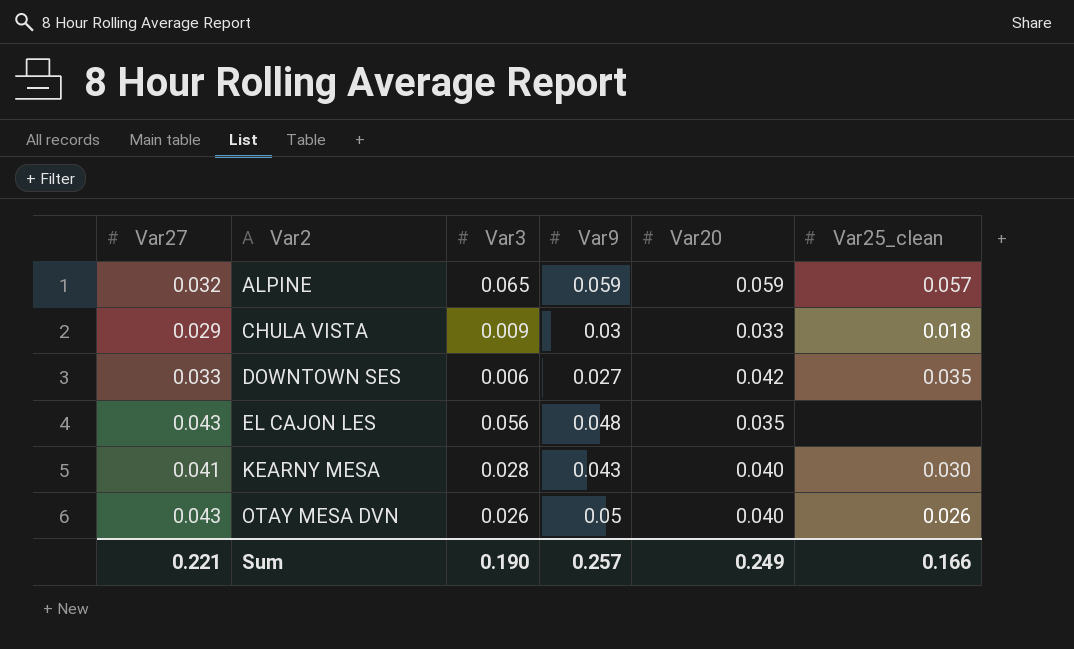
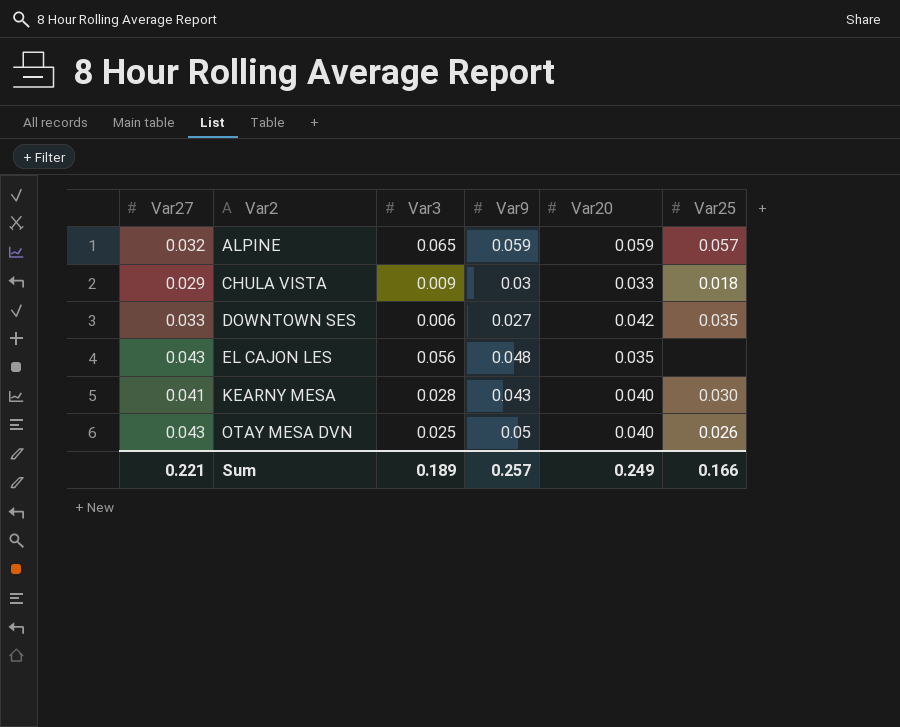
column name: Var25_clean -> Var25
OTAY MESA DVN | Var3: 0.026 -> 0.025
Sum | Var3: 0.190 -> 0.189

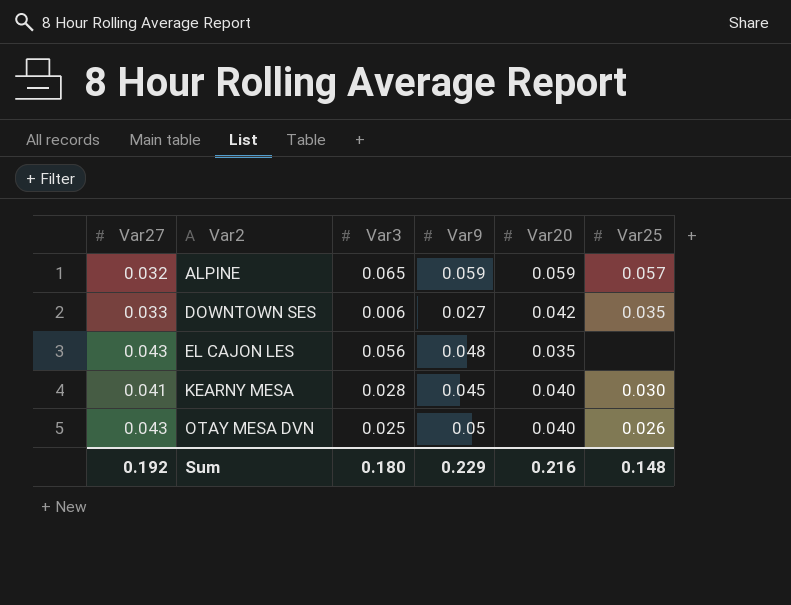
row CHULA VISTA: 0.029 | 0.009 | 0.03 | 0.033 | 0.018 -> none
KEARNY MESA | Var9: 0.043 -> 0.045
Sum | Var27: 0.221 -> 0.192
Sum | Var3: 0.189 -> 0.180
Sum | Var9: 0.257 -> 0.229
Sum | Var20: 0.249 -> 0.216
Sum | Var25: 0.166 -> 0.148

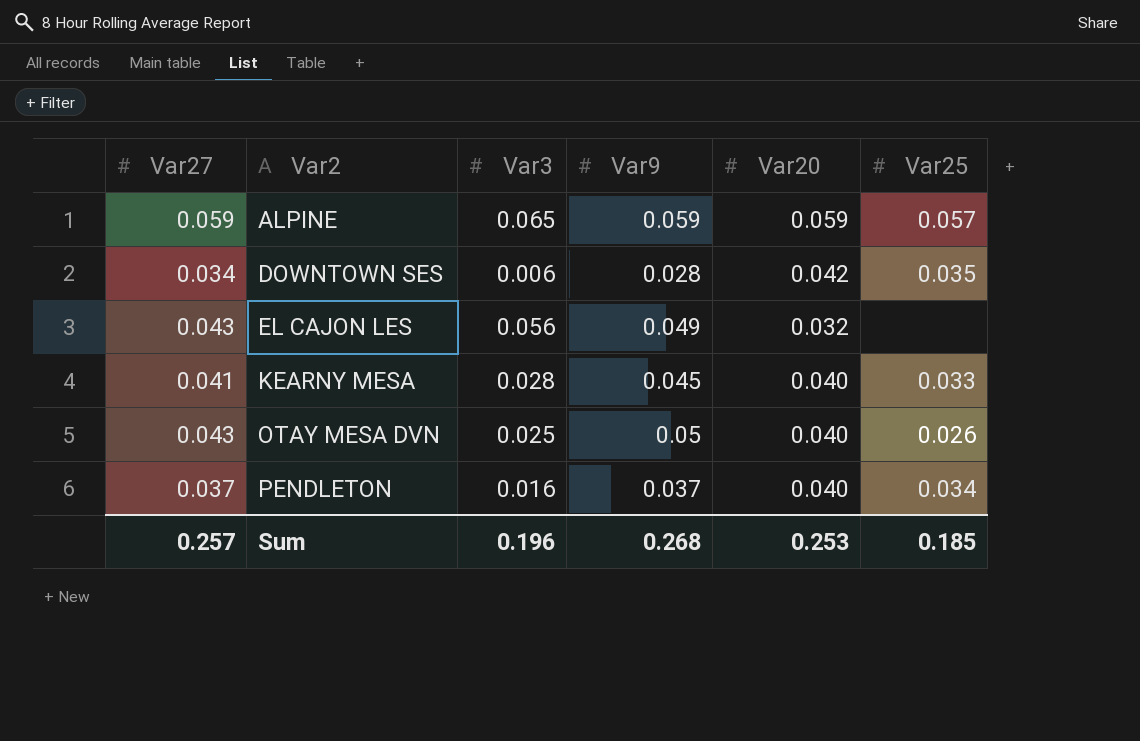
ALPINE | Var27: 0.032 -> 0.059
DOWNTOWN SES | Var27: 0.033 -> 0.034
DOWNTOWN SES | Var9: 0.027 -> 0.028
EL CAJON LES | Var9: 0.048 -> 0.049
EL CAJON LES | Var20: 0.035 -> 0.032
KEARNY MESA | Var25: 0.030 -> 0.033
row PENDLETON: none -> 0.037 | 0.016 | 0.037 | 0.040 | 0.034
Sum | Var27: 0.192 -> 0.257
Sum | Var3: 0.180 -> 0.196
Sum | Var9: 0.229 -> 0.268
Sum | Var20: 0.216 -> 0.253
Sum | Var25: 0.148 -> 0.185

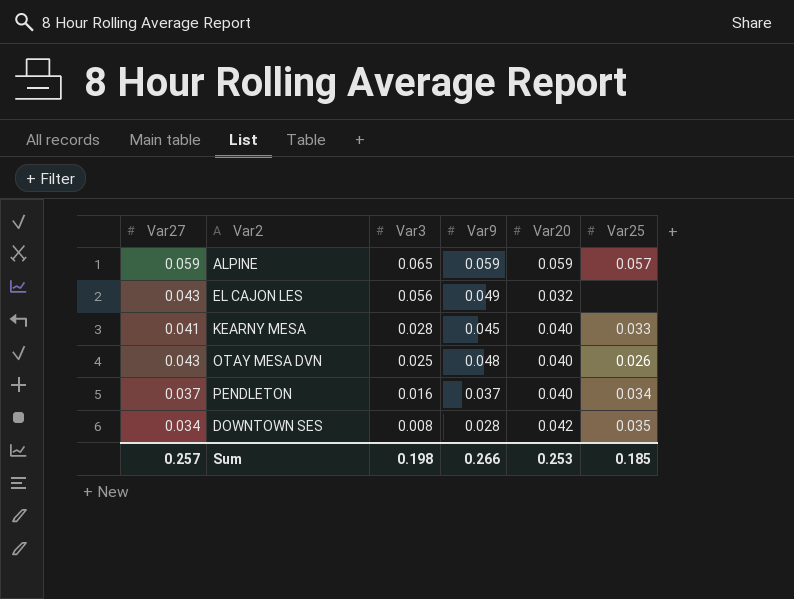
row order: Var2 ascending -> Var3 descending
OTAY MESA DVN | Var9: 0.05 -> 0.048
DOWNTOWN SES | Var3: 0.006 -> 0.008
Sum | Var3: 0.196 -> 0.198
Sum | Var9: 0.268 -> 0.266

